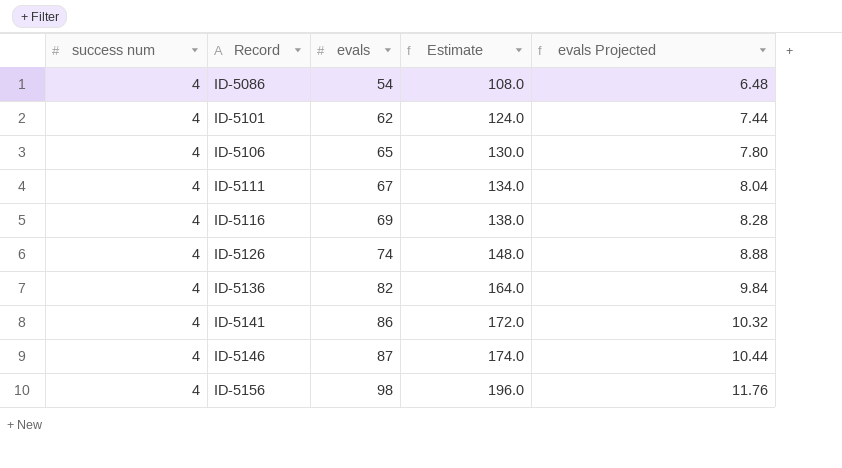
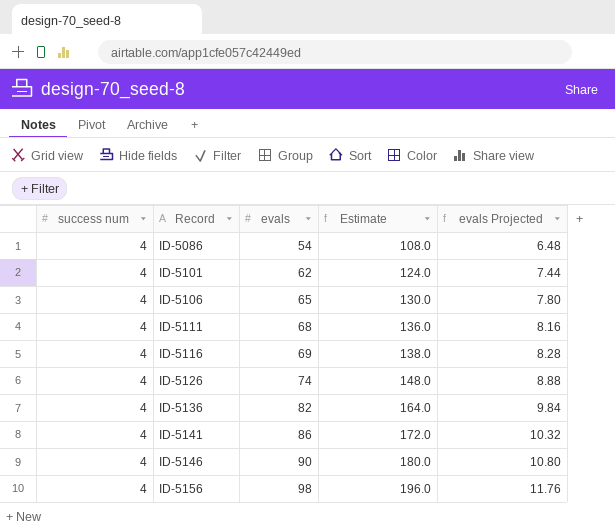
ID-5111 | evals: 67 -> 68
ID-5111 | Estimate: 134.0 -> 136.0
ID-5111 | evals Projected: 8.04 -> 8.16
ID-5146 | evals: 87 -> 90
ID-5146 | Estimate: 174.0 -> 180.0
ID-5146 | evals Projected: 10.44 -> 10.80

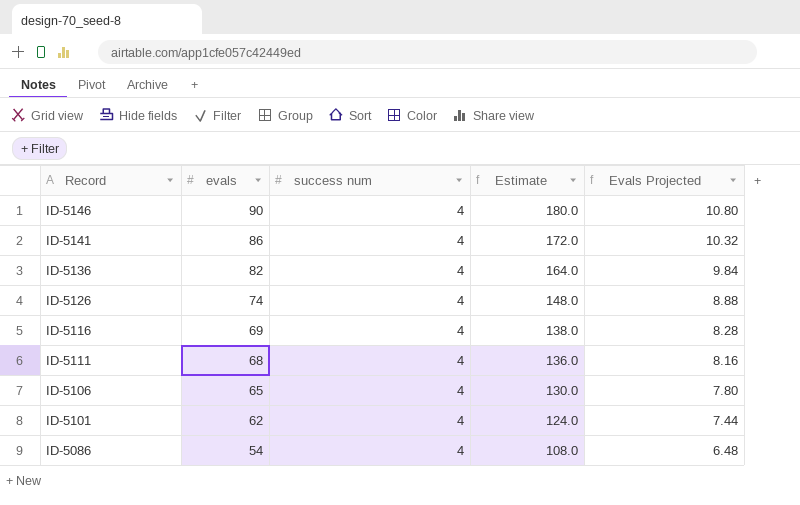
row order: Record ascending -> Record descending
column success num | position: 1 -> 3
column name: evals Projected -> Evals Projected
row ID-5156: 4 | 98 | 196.0 | 11.76 -> none

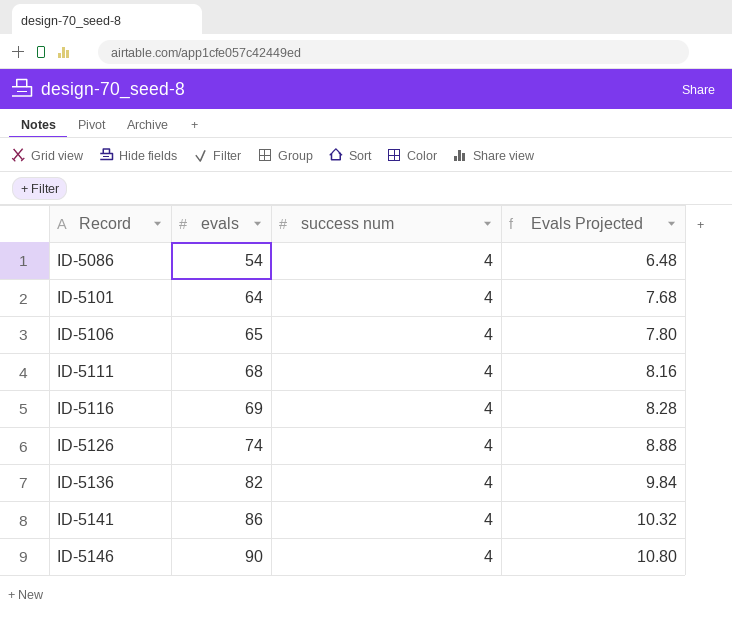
row order: Record descending -> Record ascending
column Estimate | formula: [evals] * 2 -> none
ID-5101 | evals: 62 -> 64
ID-5101 | Evals Projected: 7.44 -> 7.68

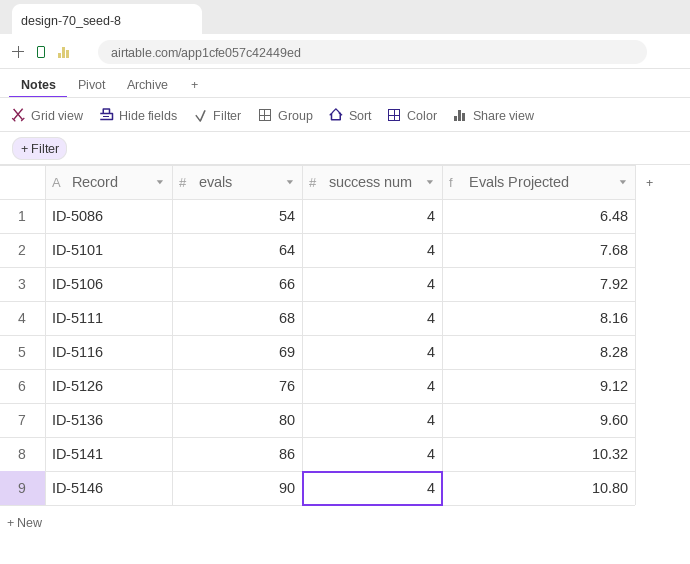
ID-5106 | evals: 65 -> 66
ID-5106 | Evals Projected: 7.80 -> 7.92
ID-5126 | evals: 74 -> 76
ID-5126 | Evals Projected: 8.88 -> 9.12
ID-5136 | evals: 82 -> 80
ID-5136 | Evals Projected: 9.84 -> 9.60

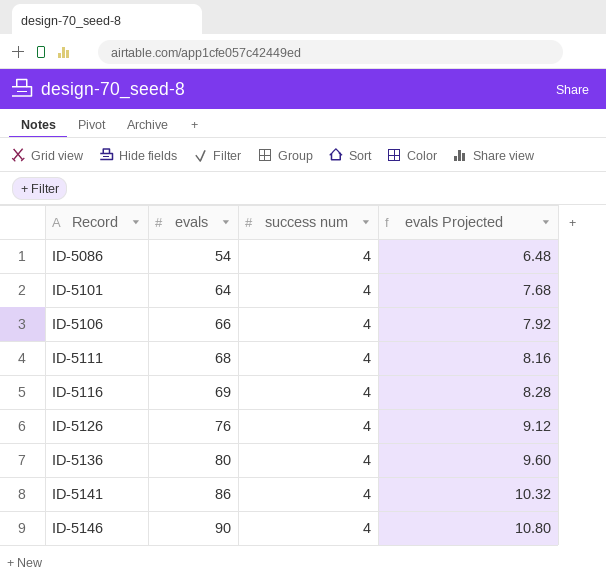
column name: Evals Projected -> evals Projected

